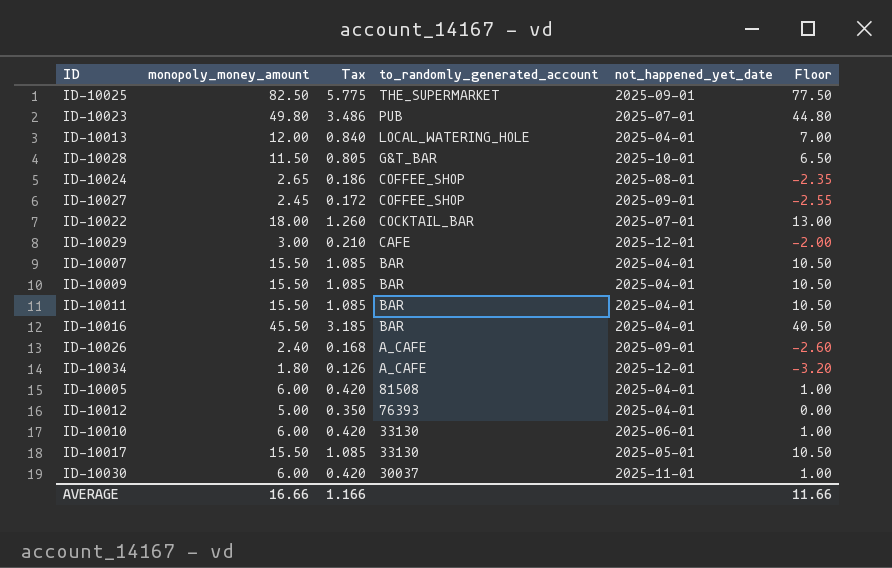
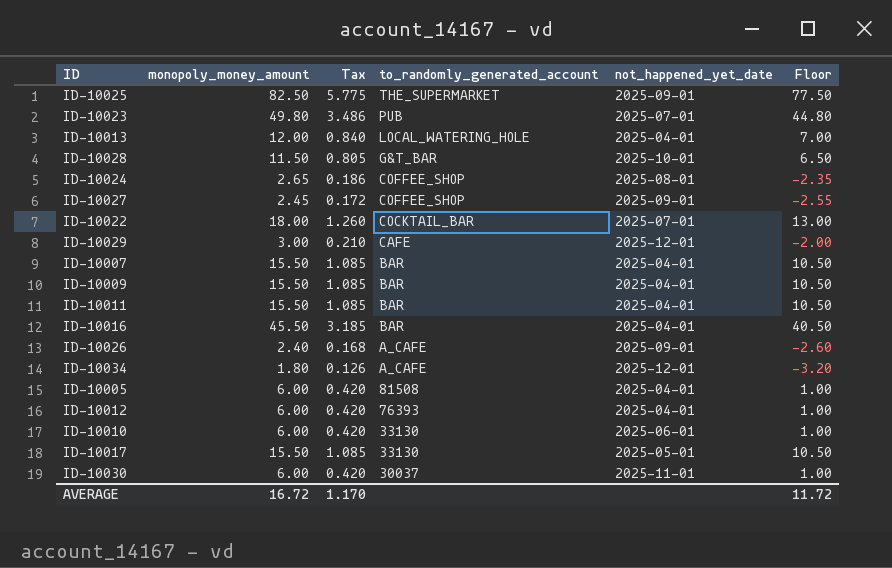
ID-10012 | monopoly_money_amount: 5.00 -> 6.00
ID-10012 | Tax: 0.350 -> 0.420
ID-10012 | Floor: 0.00 -> 1.00
AVERAGE | monopoly_money_amount: 16.66 -> 16.72
AVERAGE | Tax: 1.166 -> 1.170
AVERAGE | Floor: 11.66 -> 11.72

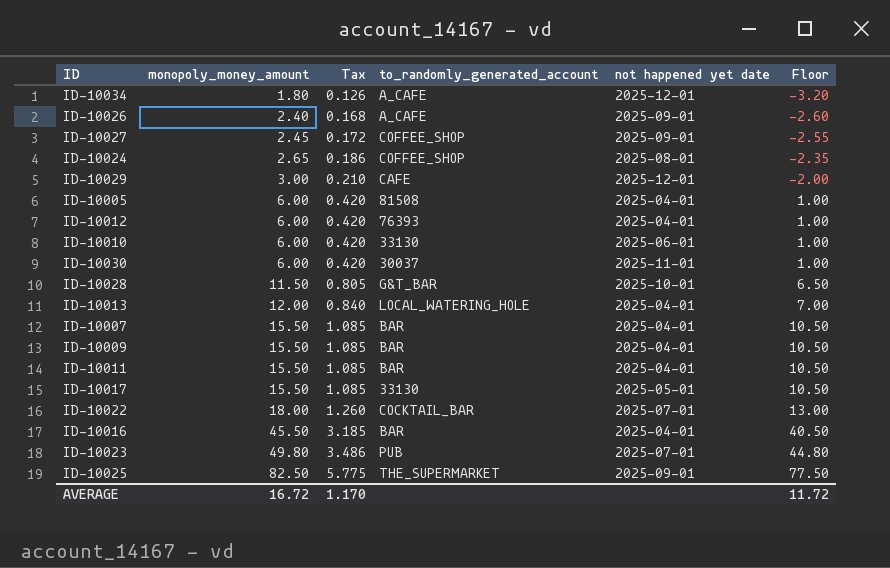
row order: to_randomly_generated_account descending -> monopoly_money_amount ascending
column name: not_happened_yet_date -> not happened yet date

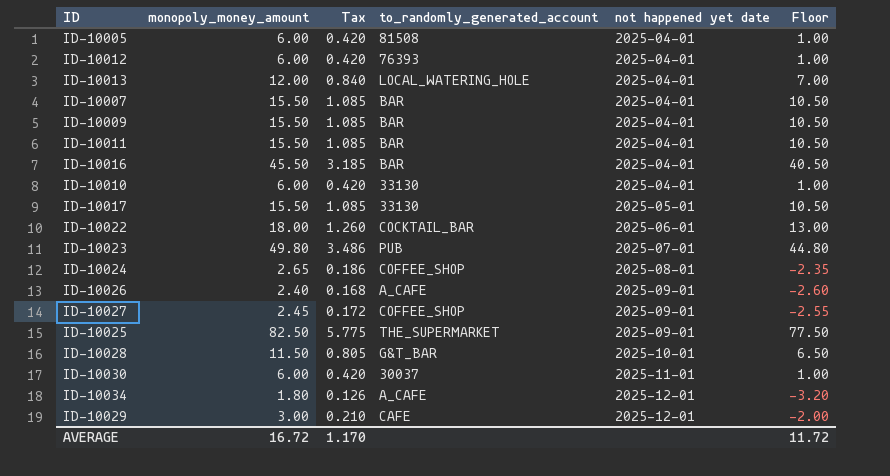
row order: monopoly_money_amount ascending -> not happened yet date ascending
ID-10010 | not happened yet date: 2025-06-01 -> 2025-04-01
ID-10022 | not happened yet date: 2025-07-01 -> 2025-06-01

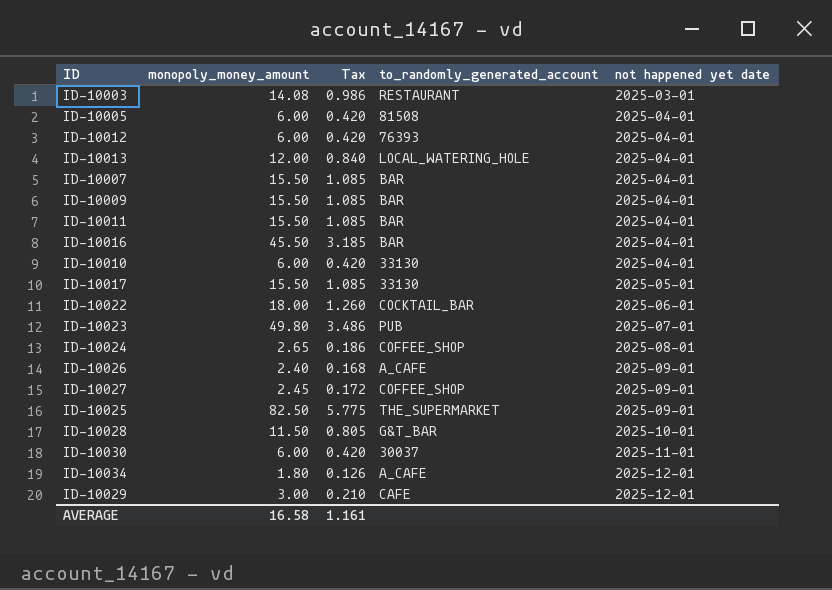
column Floor | formula: [monopoly_money_amount] - 5 -> none
row ID-10003: none -> 14.08 | 0.986 | RESTAURANT | 2025-03-01
AVERAGE | monopoly_money_amount: 16.72 -> 16.58
AVERAGE | Tax: 1.170 -> 1.161

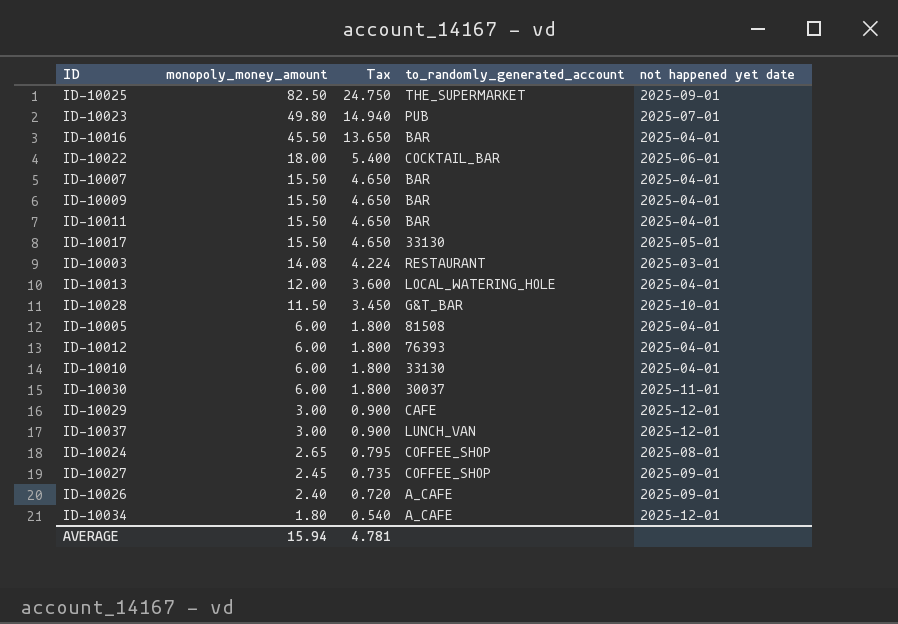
row order: not happened yet date ascending -> monopoly_money_amount descending
column Tax | formula: [monopoly_money_amount] * 0.07 -> [monopoly_money_amount] * 0.3
row ID-10037: none -> 3.00 | 0.900 | LUNCH_VAN | 2025-12-01
AVERAGE | monopoly_money_amount: 16.58 -> 15.94
AVERAGE | Tax: 1.161 -> 4.781

